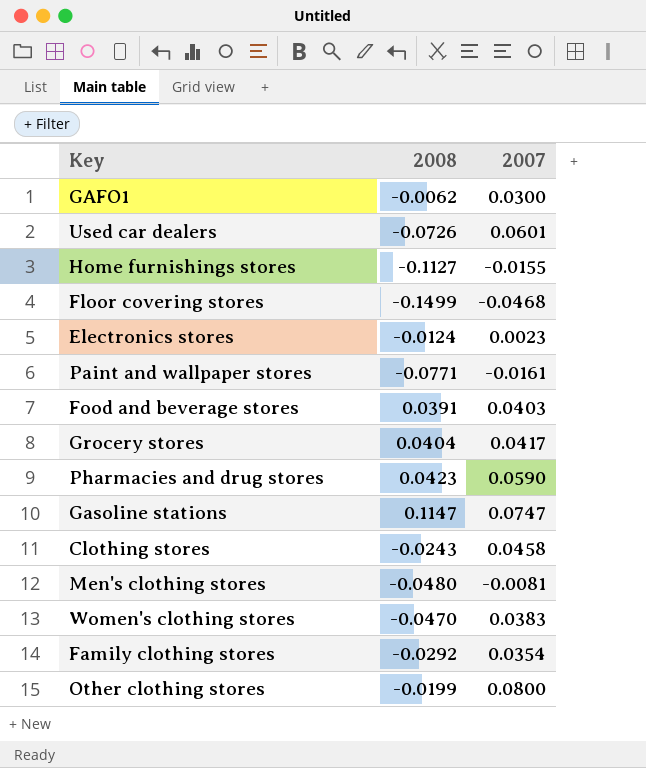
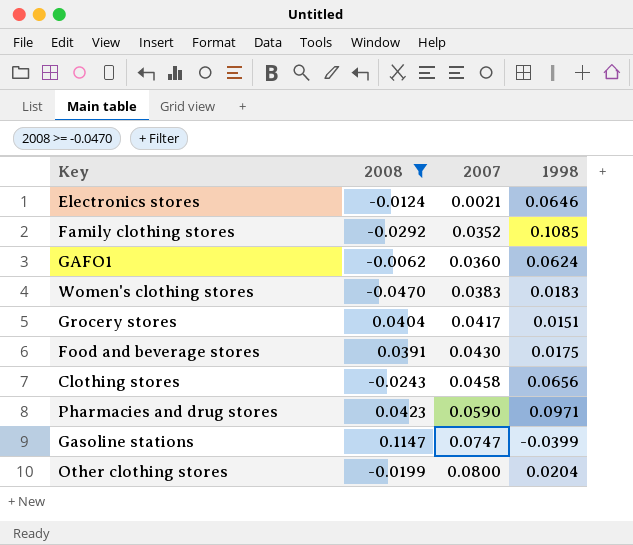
filter: none -> 2008 >= -0.0470
row order: none -> 2007 ascending
column 1998 | position: none -> 4
Electronics stores | 2007: 0.0023 -> 0.0021
Family clothing stores | 2007: 0.0354 -> 0.0352
GAFO1 | 2007: 0.0300 -> 0.0360
Food and beverage stores | 2007: 0.0403 -> 0.0430

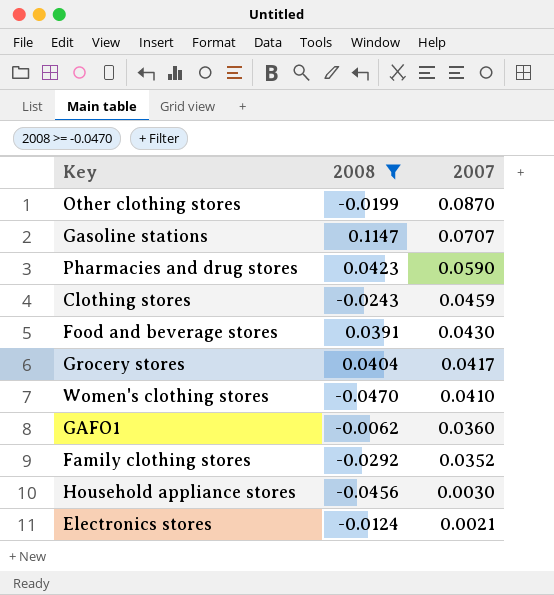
row order: 2007 ascending -> 2007 descending
column 1998 | position: 4 -> none
Other clothing stores | 2007: 0.0800 -> 0.0870
Gasoline stations | 2007: 0.0747 -> 0.0707
Clothing stores | 2007: 0.0458 -> 0.0459
Women's clothing stores | 2007: 0.0383 -> 0.0410
row Household appliance stores: none -> -0.0456 | 0.0030

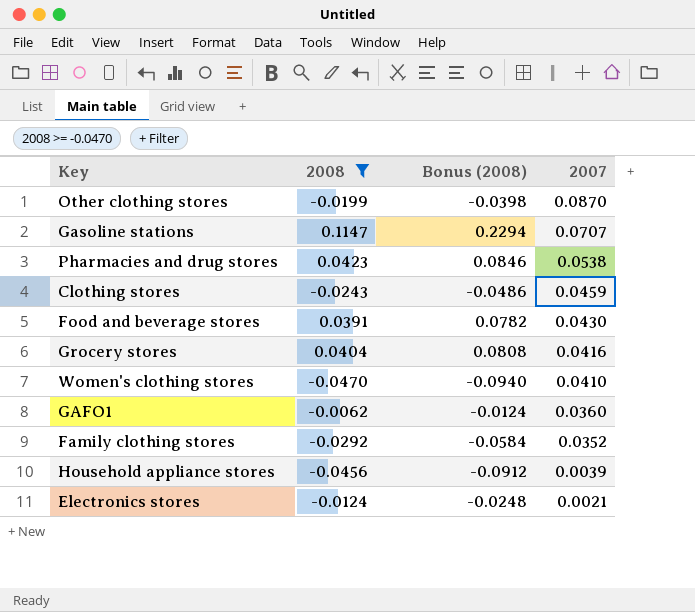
column Bonus (2008) | formula: none -> [2008] * 2
Pharmacies and drug stores | 2007: 0.0590 -> 0.0538
Grocery stores | 2007: 0.0417 -> 0.0416
Household appliance stores | 2007: 0.0030 -> 0.0039

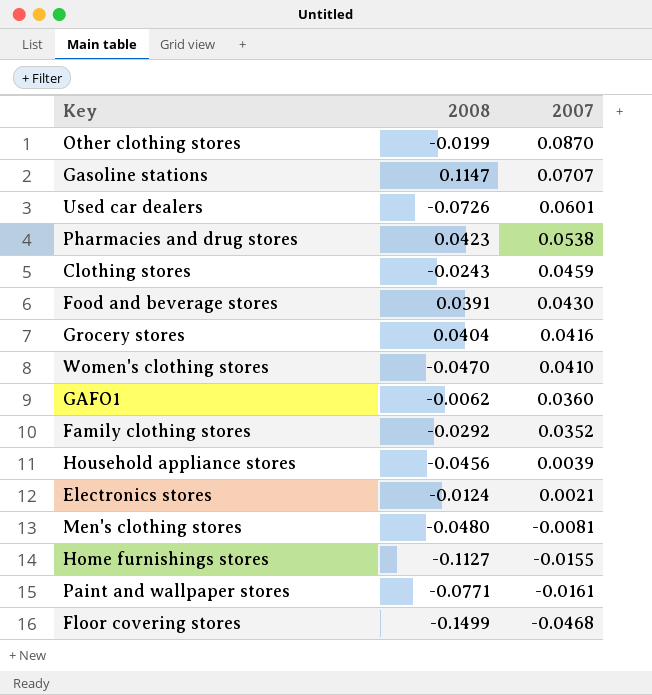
filter: 2008 >= -0.0470 -> none
column Bonus (2008) | formula: [2008] * 2 -> none

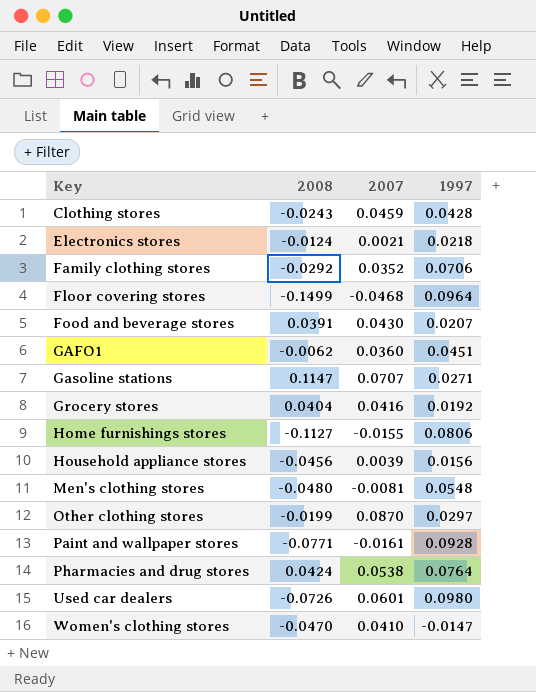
row order: 2007 descending -> Key ascending
column 1997 | position: none -> 4
Pharmacies and drug stores | 2008: 0.0423 -> 0.0424

